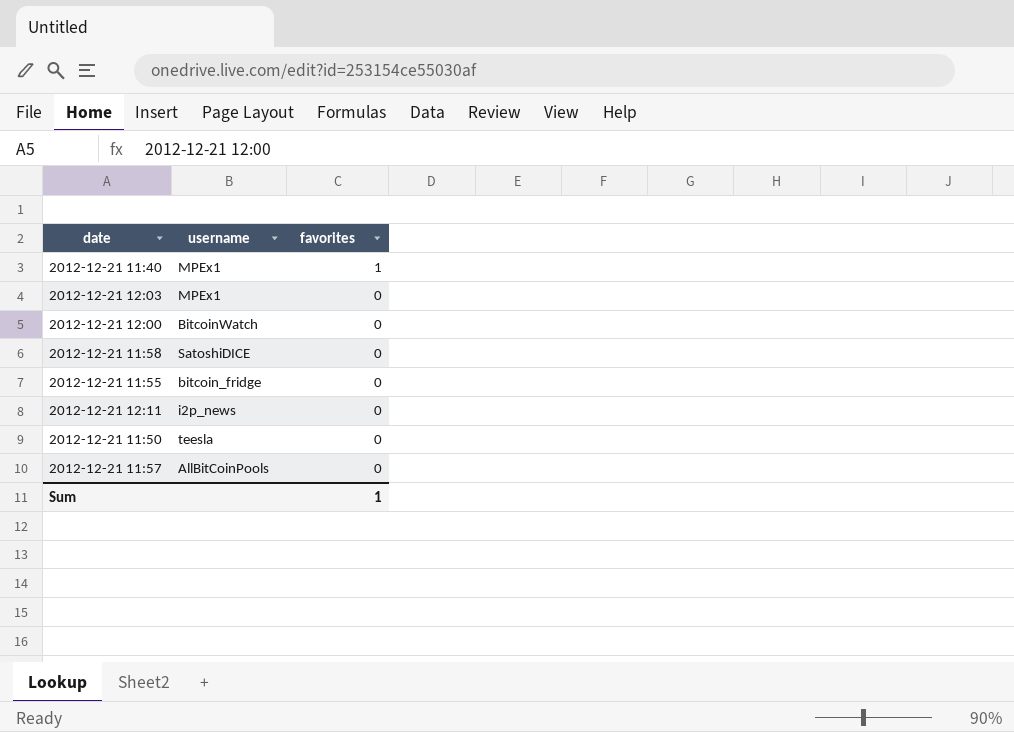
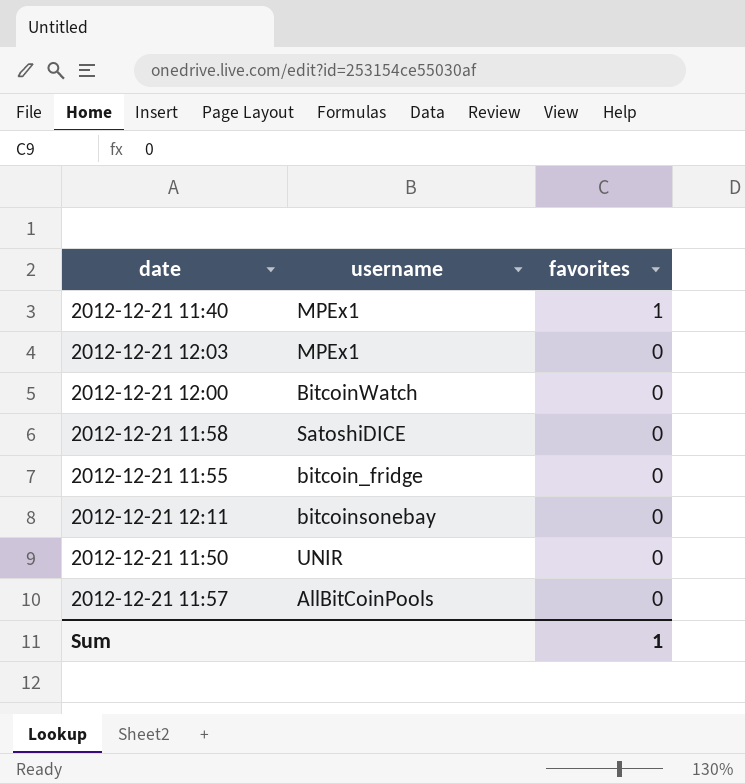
2012-12-21 12:11 | username: i2p_news -> bitcoinsonebay
2012-12-21 11:50 | username: teesla -> UNIR

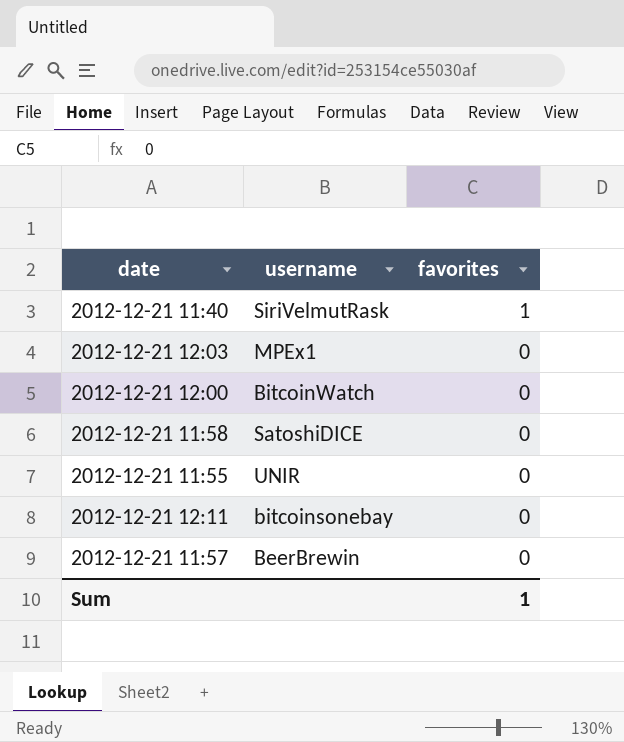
row 2012-12-21 11:50: UNIR | 0 -> none
2012-12-21 11:40 | username: MPEx1 -> SiriVelmutRask
2012-12-21 11:55 | username: bitcoin_fridge -> UNIR
2012-12-21 11:57 | username: AllBitCoinPools -> BeerBrewin

